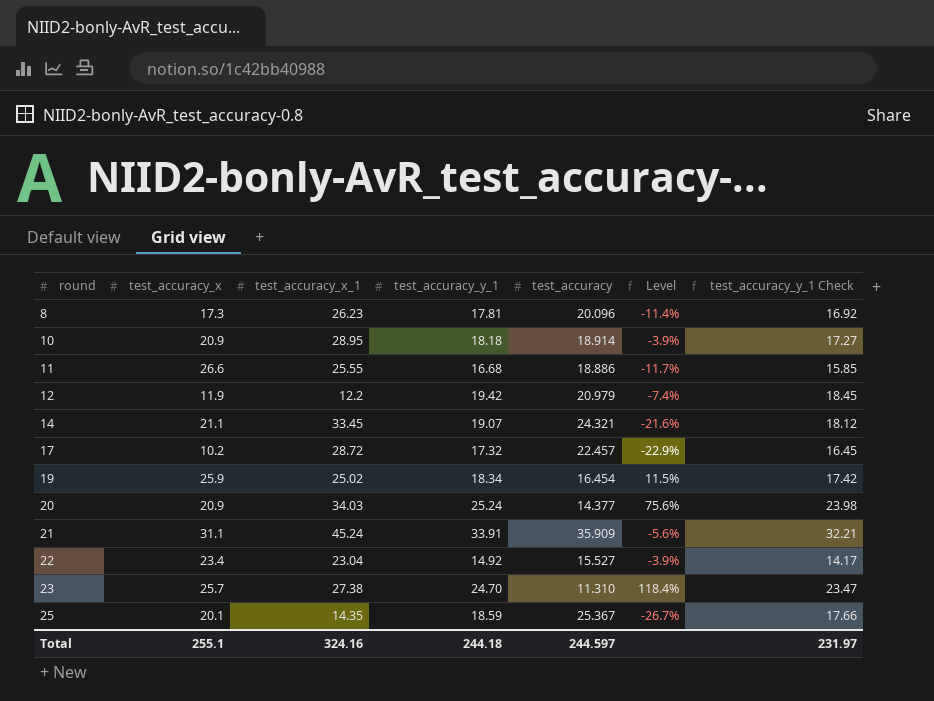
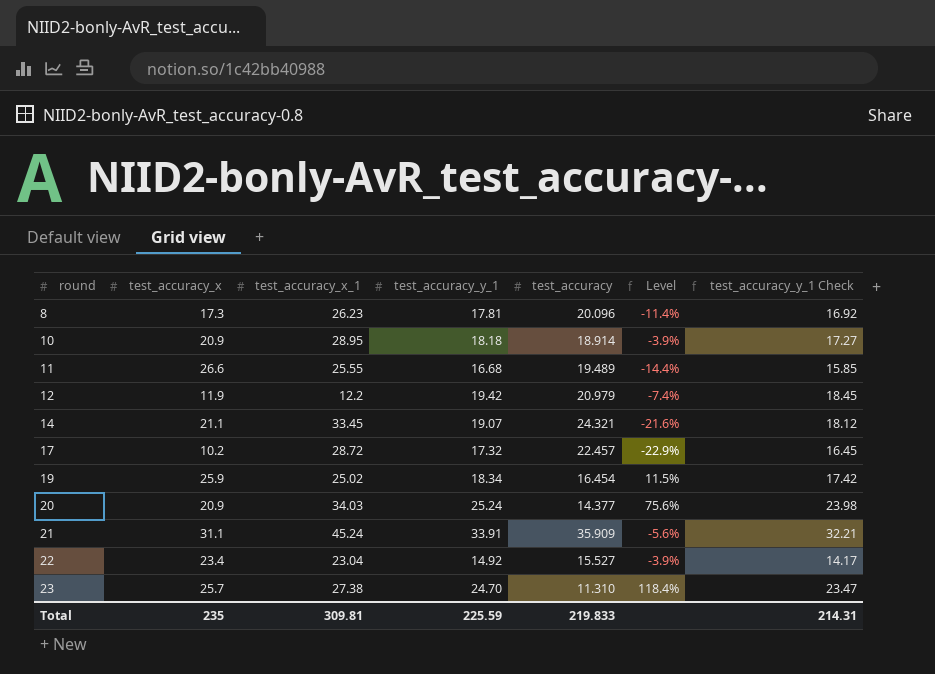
row 25: 20.1 | 14.35 | 18.59 | 25.367 | -26.7% | 17.66 -> none
11 | test_accuracy: 18.886 -> 19.489
11 | Level: -11.7% -> -14.4%
Total | test_accuracy_x: 255.1 -> 235
Total | test_accuracy_x_1: 324.16 -> 309.81
Total | test_accuracy_y_1: 244.18 -> 225.59
Total | test_accuracy: 244.597 -> 219.833
Total | test_accuracy_y_1 Check: 231.97 -> 214.31

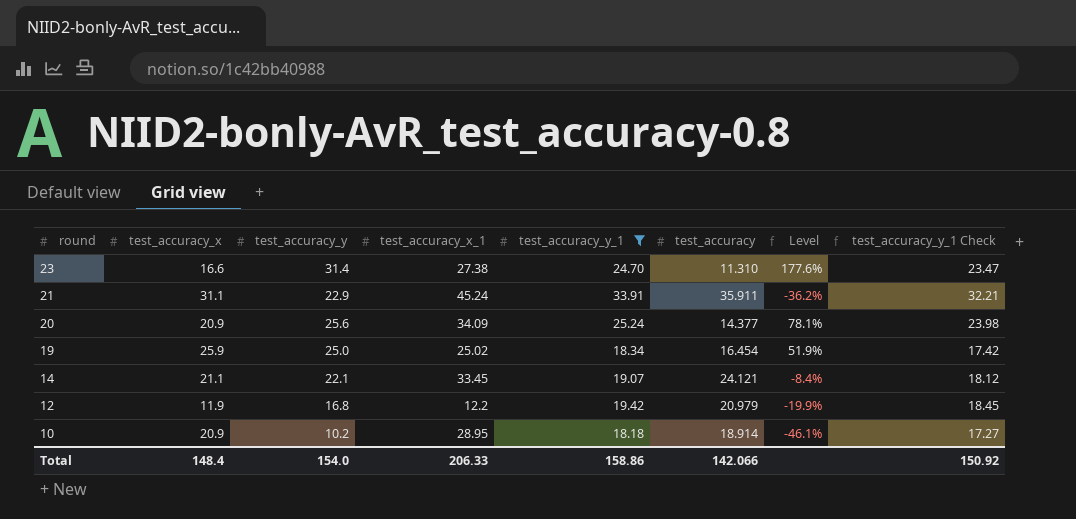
filter: none -> test_accuracy_y_1 >= 18.18
row order: round ascending -> round descending
column test_accuracy_y | position: none -> 3
column Level | formula: ([test_accuracy_y_1] - [test_accuracy]) / [test_accuracy] -> ([test_accuracy_y] - [test_accuracy]) / [test_accuracy]
23 | test_accuracy_x: 25.7 -> 16.6
21 | test_accuracy: 35.909 -> 35.911
20 | test_accuracy_x_1: 34.03 -> 34.09
14 | test_accuracy: 24.321 -> 24.121
Total | test_accuracy_x: 235 -> 148.4
Total | test_accuracy_x_1: 309.81 -> 206.33
Total | test_accuracy_y_1: 225.59 -> 158.86
Total | test_accuracy: 219.833 -> 142.066
Total | test_accuracy_y_1 Check: 214.31 -> 150.92

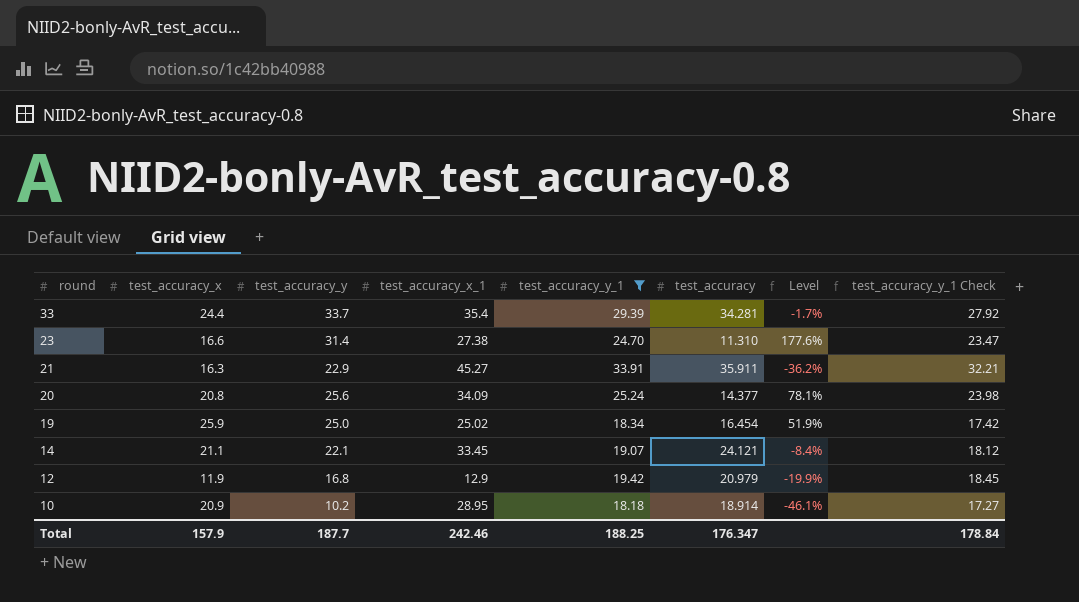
row 33: none -> 24.4 | 33.7 | 35.4 | 29.39 | 34.281 | -1.7% | 27.92
21 | test_accuracy_x: 31.1 -> 16.3
21 | test_accuracy_x_1: 45.24 -> 45.27
20 | test_accuracy_x: 20.9 -> 20.8
12 | test_accuracy_x_1: 12.2 -> 12.9
Total | test_accuracy_x: 148.4 -> 157.9
Total | test_accuracy_y: 154.0 -> 187.7
Total | test_accuracy_x_1: 206.33 -> 242.46
Total | test_accuracy_y_1: 158.86 -> 188.25
Total | test_accuracy: 142.066 -> 176.347
Total | test_accuracy_y_1 Check: 150.92 -> 178.84

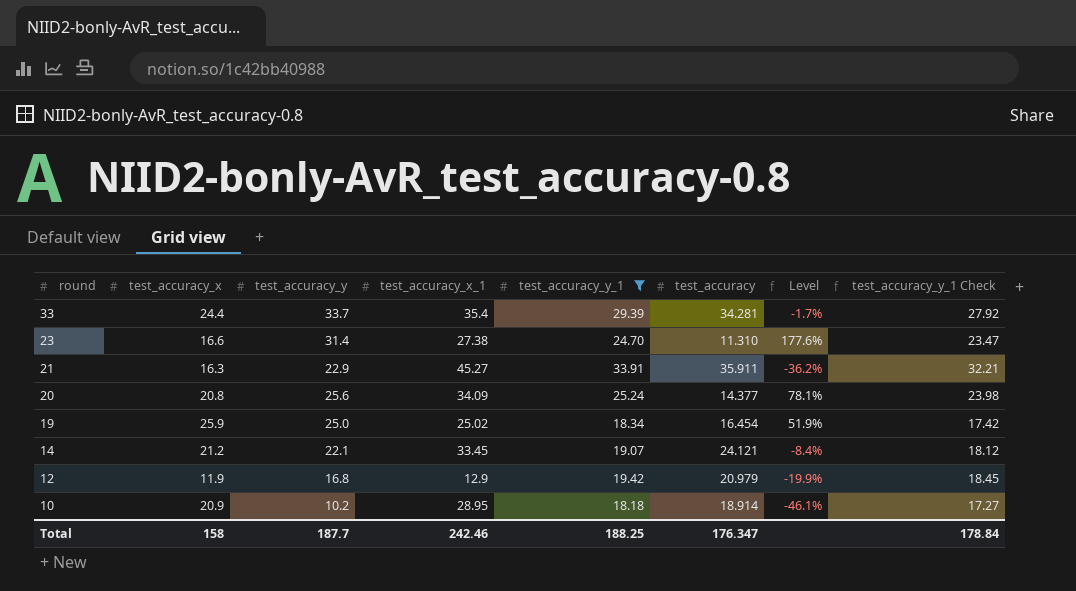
14 | test_accuracy_x: 21.1 -> 21.2
Total | test_accuracy_x: 157.9 -> 158

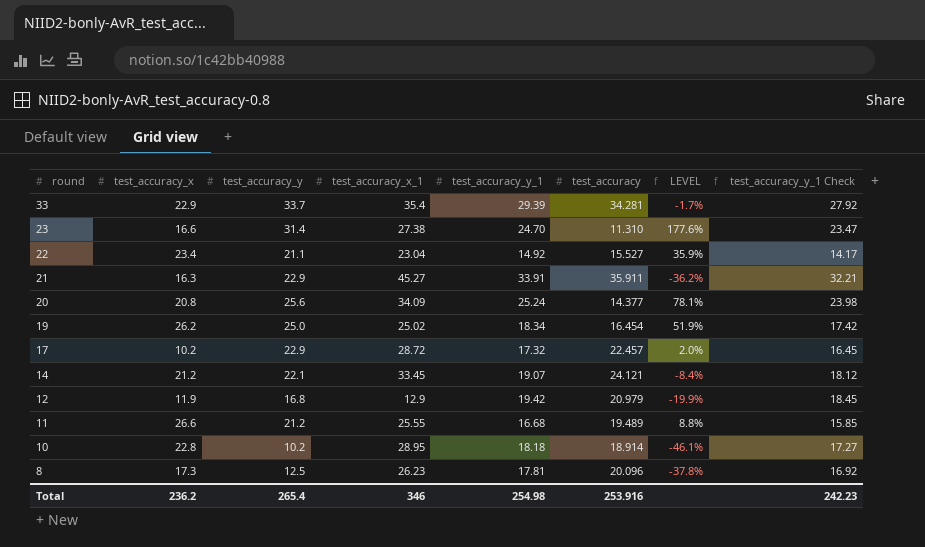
filter: test_accuracy_y_1 >= 18.18 -> none
column name: Level -> LEVEL
33 | test_accuracy_x: 24.4 -> 22.9
19 | test_accuracy_x: 25.9 -> 26.2
10 | test_accuracy_x: 20.9 -> 22.8
Total | test_accuracy_x: 158 -> 236.2
Total | test_accuracy_y: 187.7 -> 265.4
Total | test_accuracy_x_1: 242.46 -> 346
Total | test_accuracy_y_1: 188.25 -> 254.98
Total | test_accuracy: 176.347 -> 253.916
Total | test_accuracy_y_1 Check: 178.84 -> 242.23

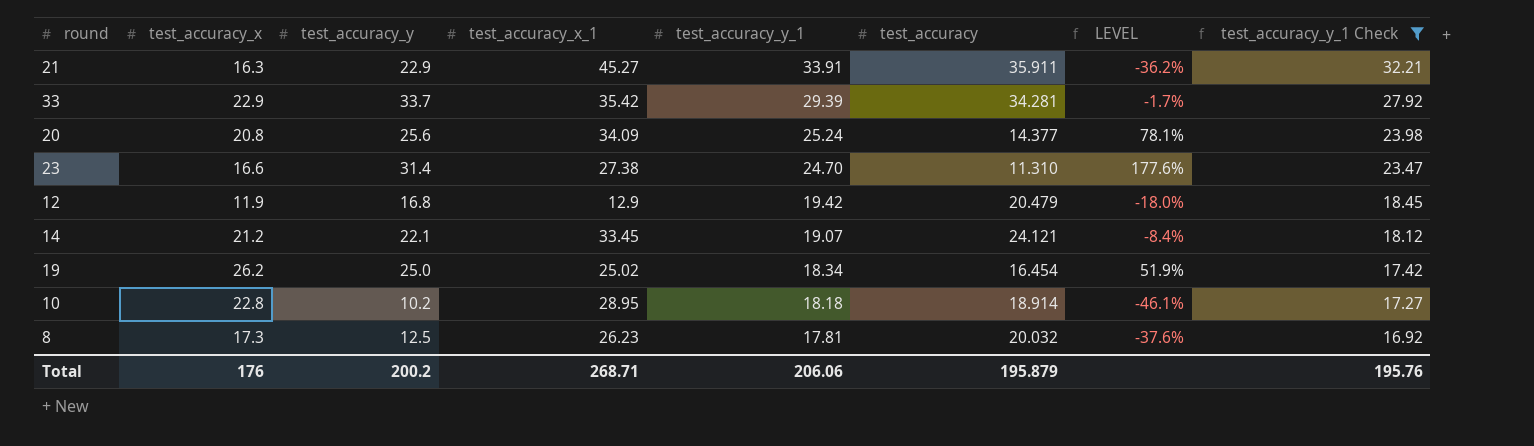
filter: none -> test_accuracy_y_1 Check >= 16.92
row order: round descending -> test_accuracy_y_1 descending
33 | test_accuracy_x_1: 35.4 -> 35.42
12 | test_accuracy: 20.979 -> 20.479
12 | LEVEL: -19.9% -> -18.0%
8 | test_accuracy: 20.096 -> 20.032
8 | LEVEL: -37.8% -> -37.6%
Total | test_accuracy_x: 236.2 -> 176
Total | test_accuracy_y: 265.4 -> 200.2
Total | test_accuracy_x_1: 346 -> 268.71
Total | test_accuracy_y_1: 254.98 -> 206.06
Total | test_accuracy: 253.916 -> 195.879
Total | test_accuracy_y_1 Check: 242.23 -> 195.76

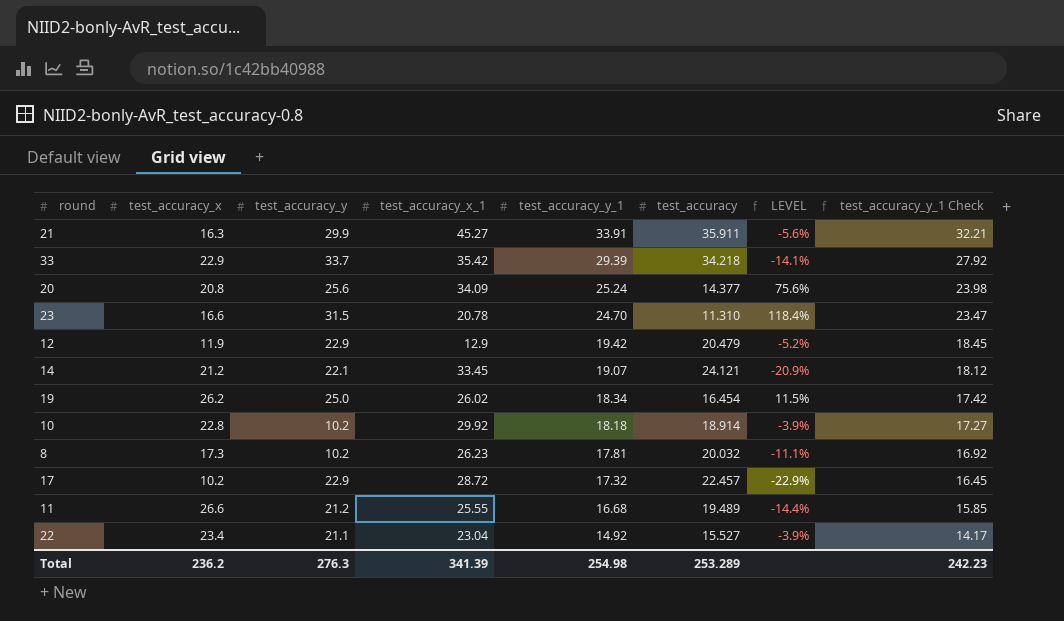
filter: test_accuracy_y_1 Check >= 16.92 -> none
column LEVEL | formula: ([test_accuracy_y] - [test_accuracy]) / [test_accuracy] -> ([test_accuracy_y_1] - [test_accuracy]) / [test_accuracy]
21 | test_accuracy_y: 22.9 -> 29.9
33 | test_accuracy: 34.281 -> 34.218
23 | test_accuracy_y: 31.4 -> 31.5
23 | test_accuracy_x_1: 27.38 -> 20.78
12 | test_accuracy_y: 16.8 -> 22.9
19 | test_accuracy_x_1: 25.02 -> 26.02
10 | test_accuracy_x_1: 28.95 -> 29.92
8 | test_accuracy_y: 12.5 -> 10.2
Total | test_accuracy_x: 176 -> 236.2
Total | test_accuracy_y: 200.2 -> 276.3
Total | test_accuracy_x_1: 268.71 -> 341.39
Total | test_accuracy_y_1: 206.06 -> 254.98
Total | test_accuracy: 195.879 -> 253.289
Total | test_accuracy_y_1 Check: 195.76 -> 242.23

